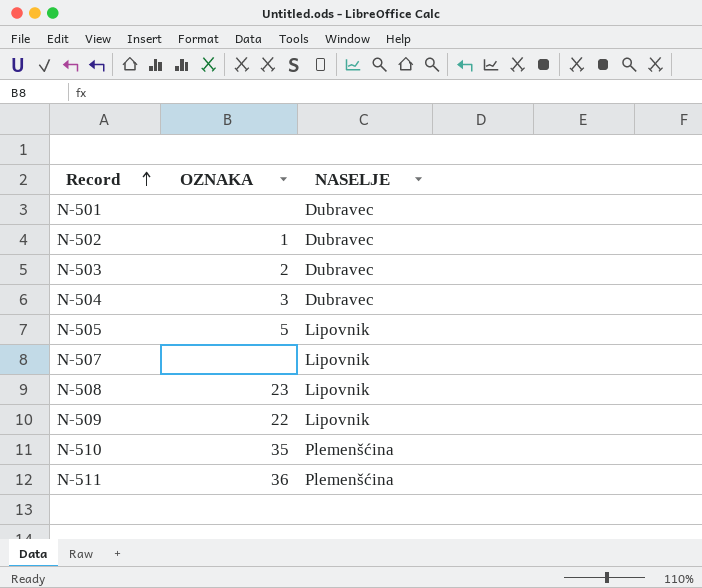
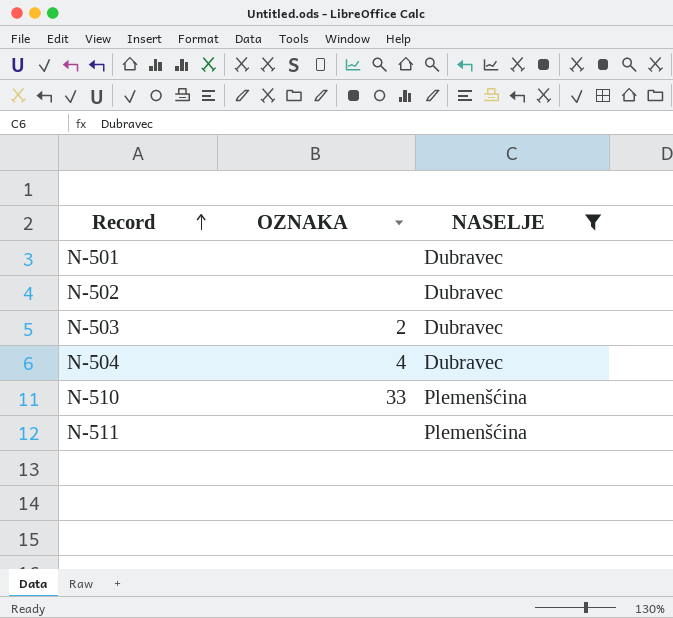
filter: none -> NASELJE != Lipovnik
N-502 | OZNAKA: 1 -> none
N-504 | OZNAKA: 3 -> 4
N-510 | OZNAKA: 35 -> 33
N-511 | OZNAKA: 36 -> none

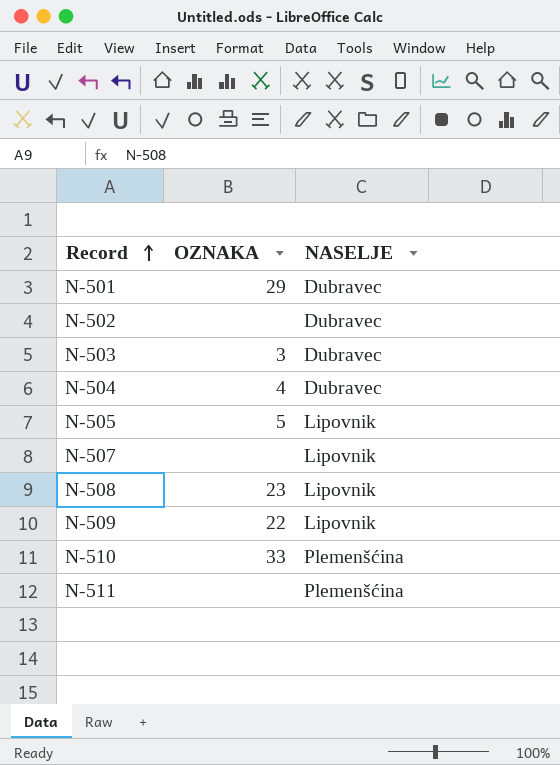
filter: NASELJE != Lipovnik -> none
N-501 | OZNAKA: none -> 29
N-503 | OZNAKA: 2 -> 3

